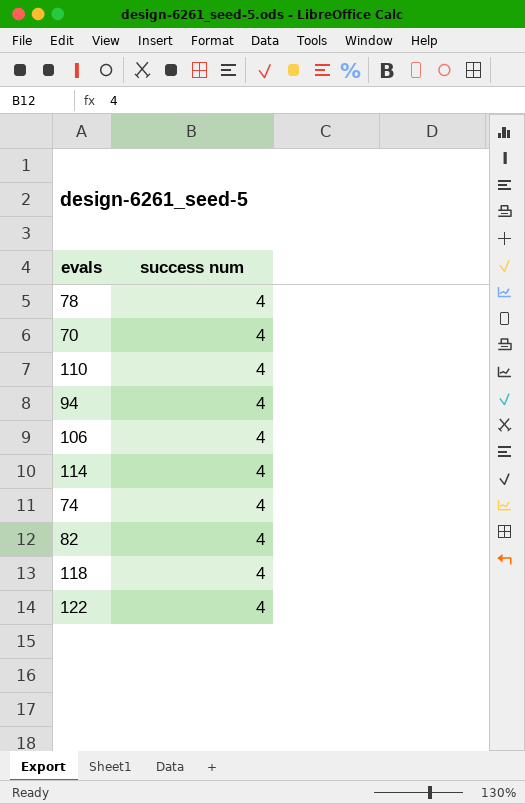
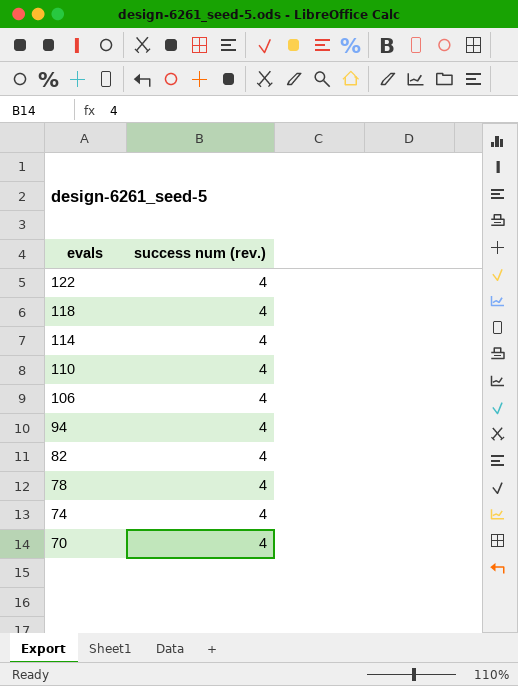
row order: none -> evals descending
column name: success num -> success num (rev.)

